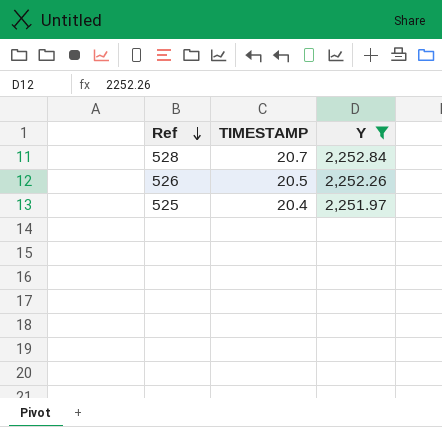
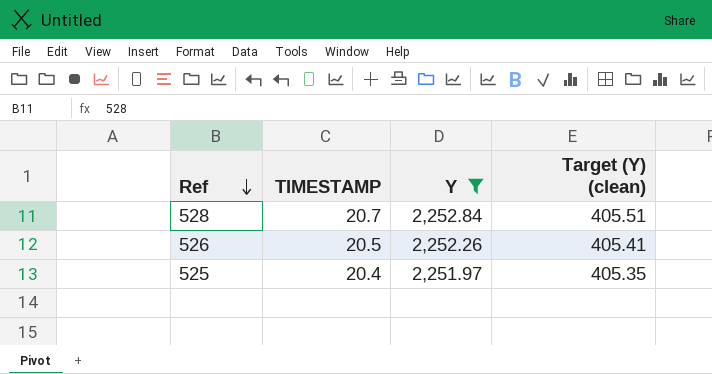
column Target (Y) (clean) | formula: none -> [Y] * 0.18

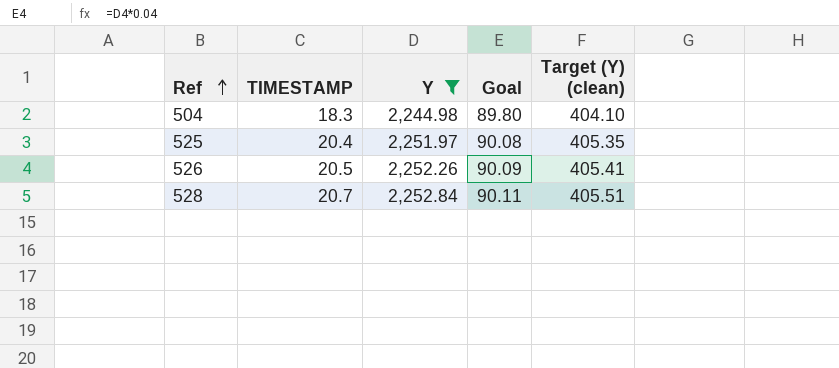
row order: Ref descending -> Ref ascending
column Goal | formula: none -> [Y] * 0.04
row 504: none -> 18.3 | 2,244.98 | 89.80 | 404.10

